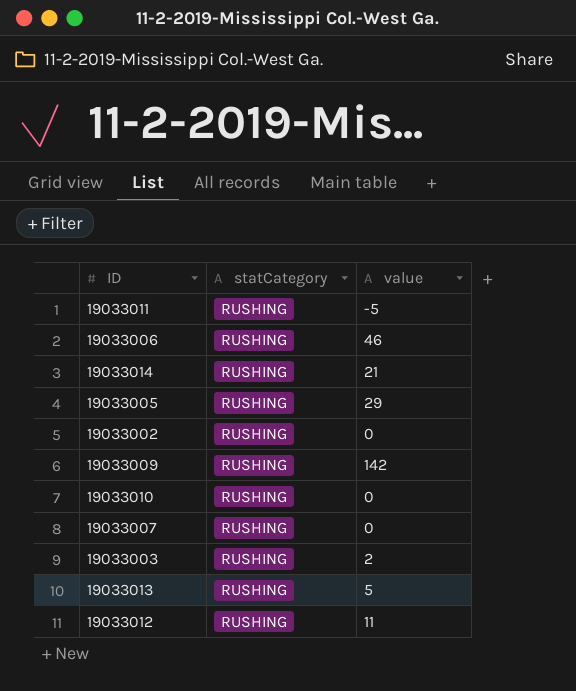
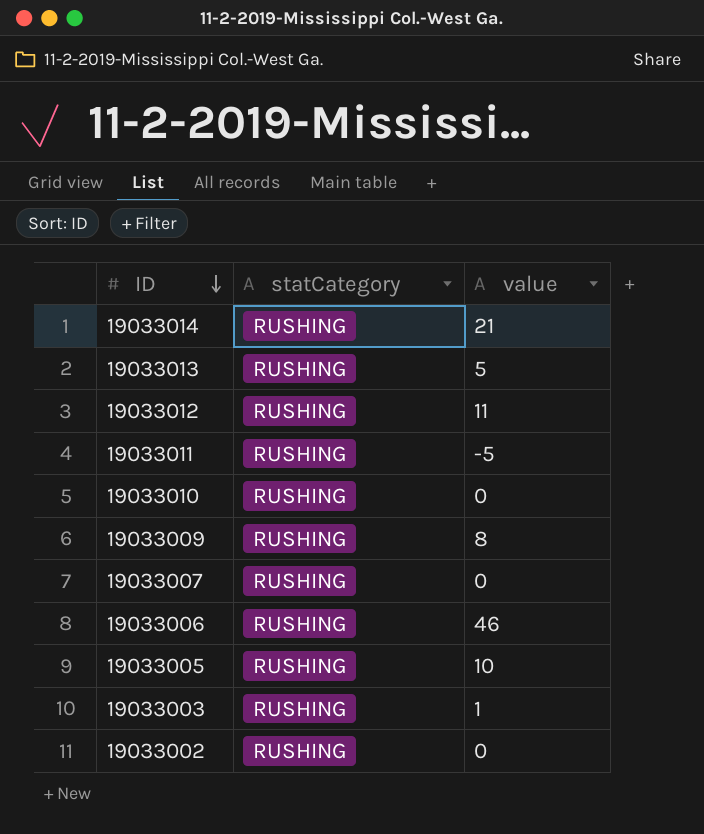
row order: none -> ID descending
19033009 | value: 142 -> 8
19033005 | value: 29 -> 10
19033003 | value: 2 -> 1

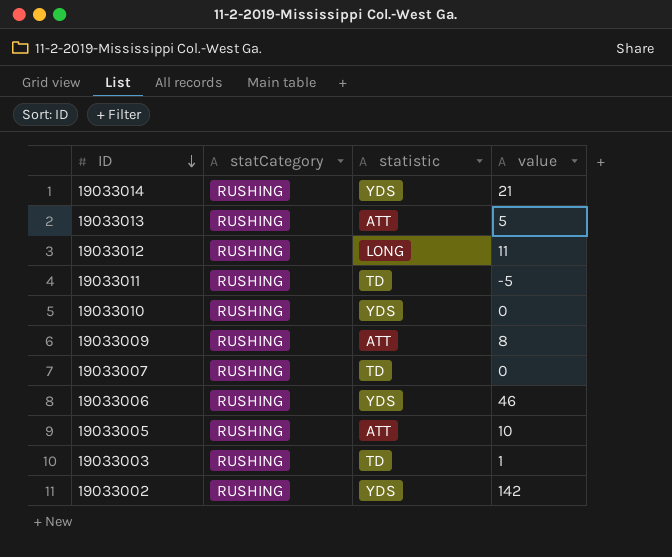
column statistic | position: none -> 3
19033002 | value: 0 -> 142

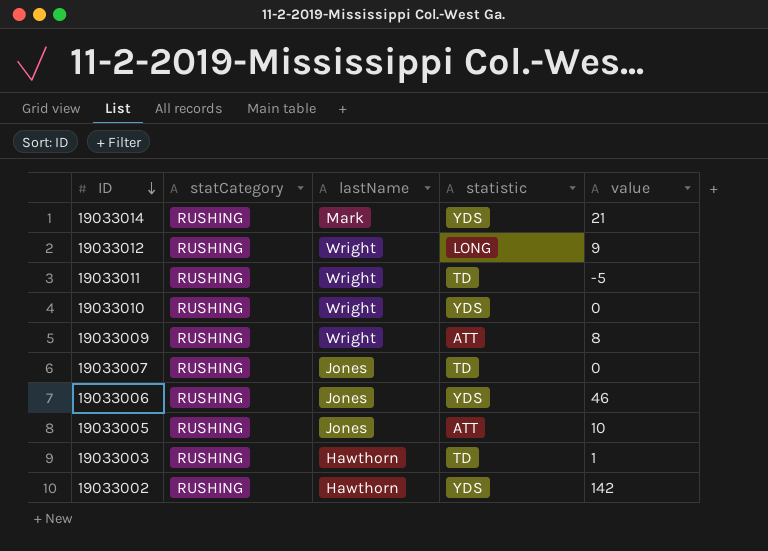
column lastName | position: none -> 3
row 19033013: RUSHING | ATT | 5 -> none
19033012 | value: 11 -> 9

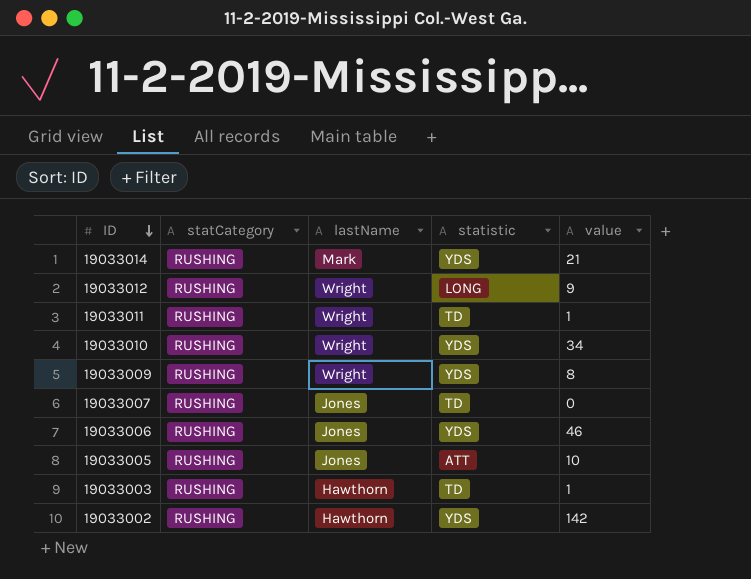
19033011 | value: -5 -> 1
19033010 | value: 0 -> 34
19033009 | statistic: ATT -> YDS

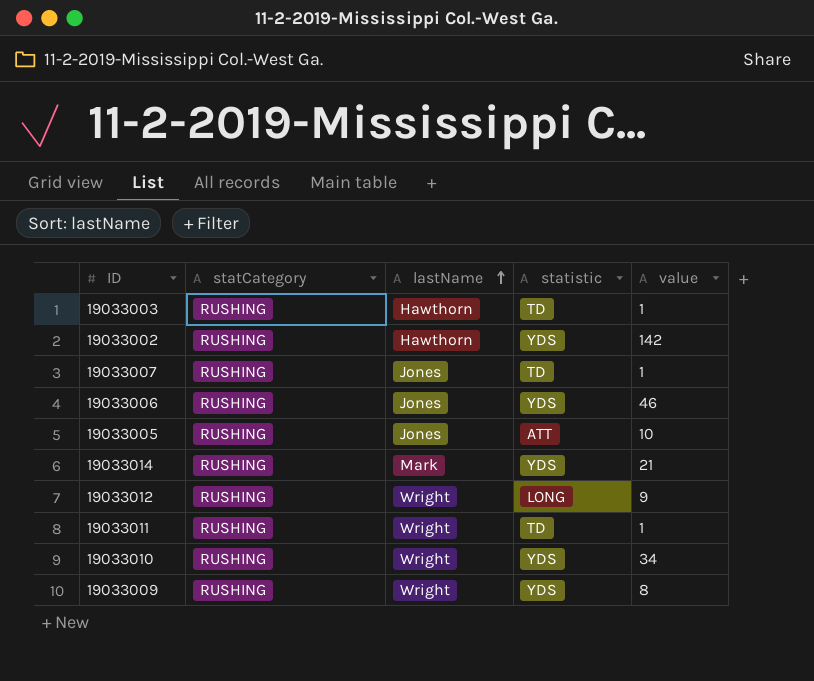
row order: ID descending -> lastName ascending
19033007 | value: 0 -> 1

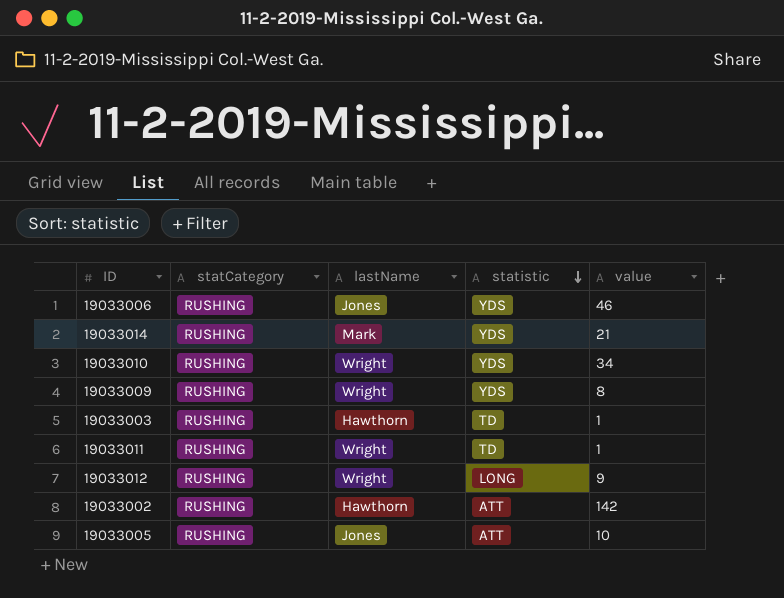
row order: lastName ascending -> statistic descending
row 19033007: RUSHING | Jones | TD | 1 -> none
19033002 | statistic: YDS -> ATT

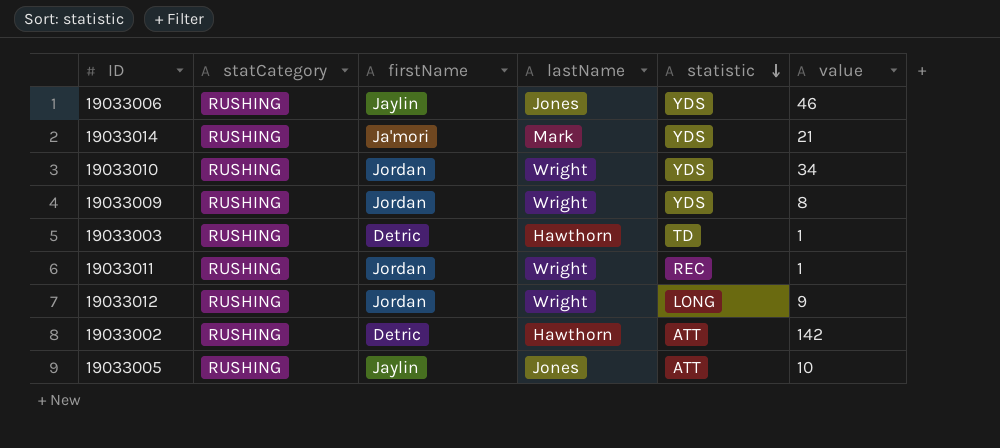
column firstName | position: none -> 3
19033011 | statistic: TD -> REC

